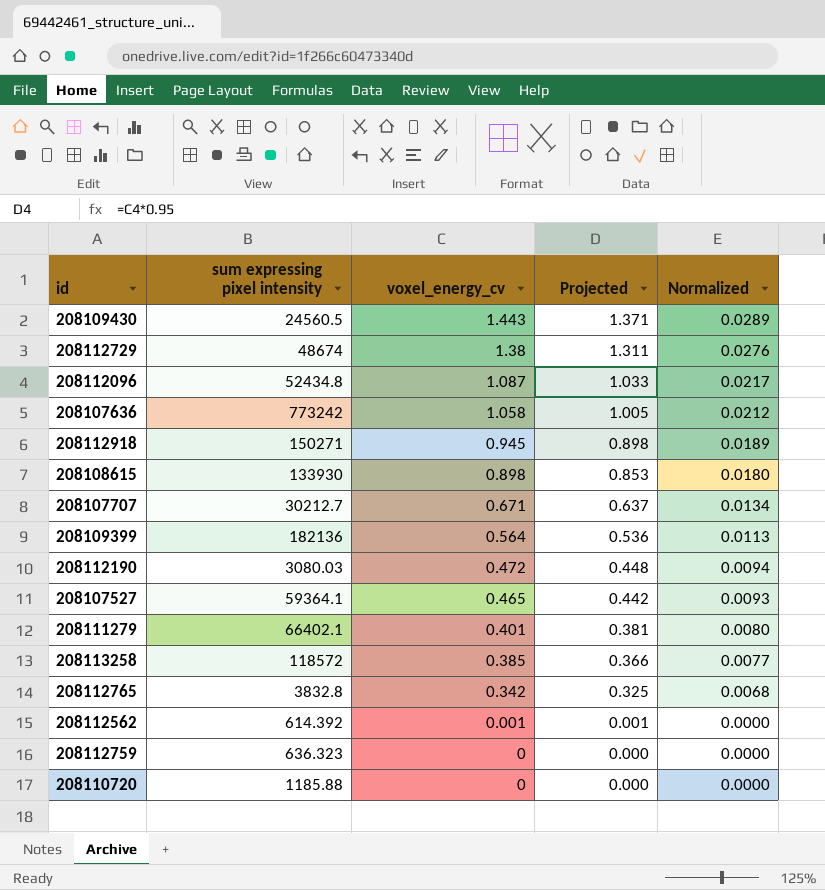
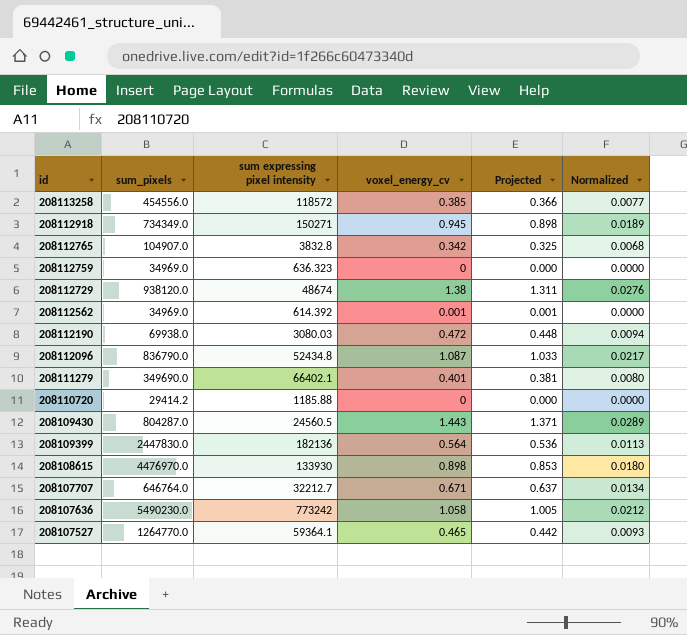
row order: voxel_energy_cv descending -> id descending
column sum_pixels | position: none -> 2
208107707 | sum expressing pixel intensity: 30212.7 -> 32212.7

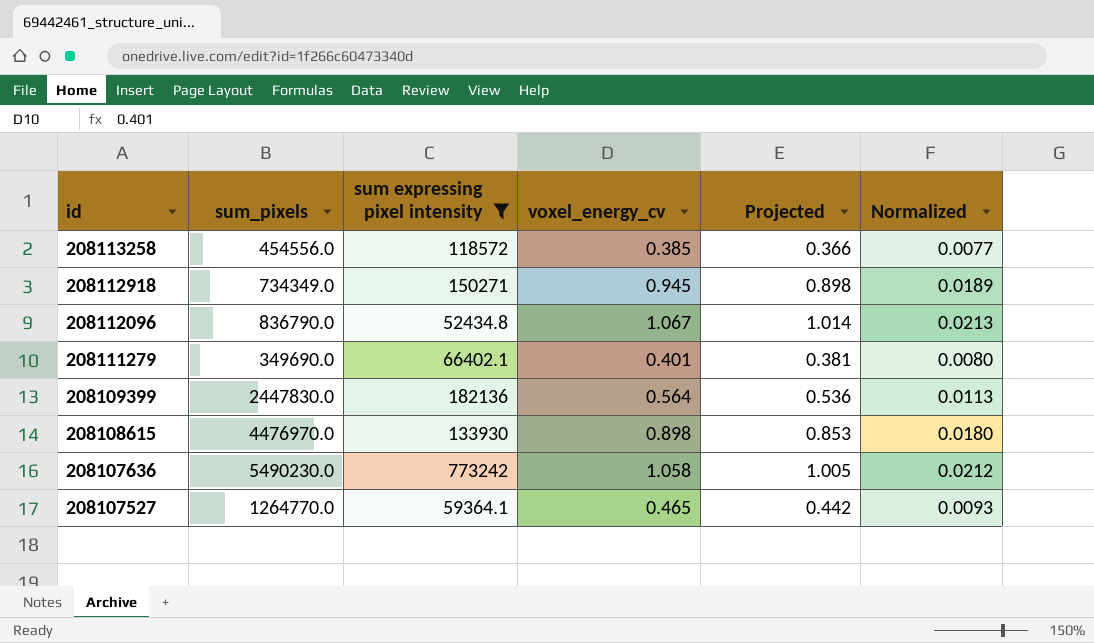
filter: none -> sum expressing pixel intensity >= 52434.8
208112096 | voxel_energy_cv: 1.087 -> 1.067
208112096 | Projected: 1.033 -> 1.014
208112096 | Normalized: 0.0217 -> 0.0213

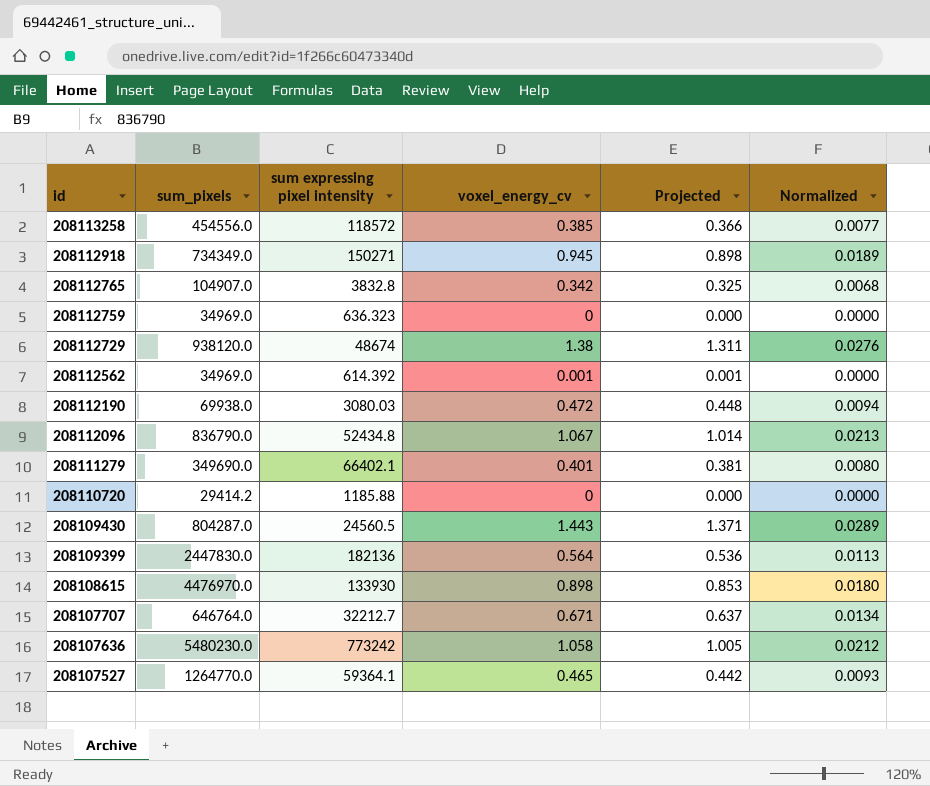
filter: sum expressing pixel intensity >= 52434.8 -> none
208107636 | sum_pixels: 5490230.0 -> 5480230.0

